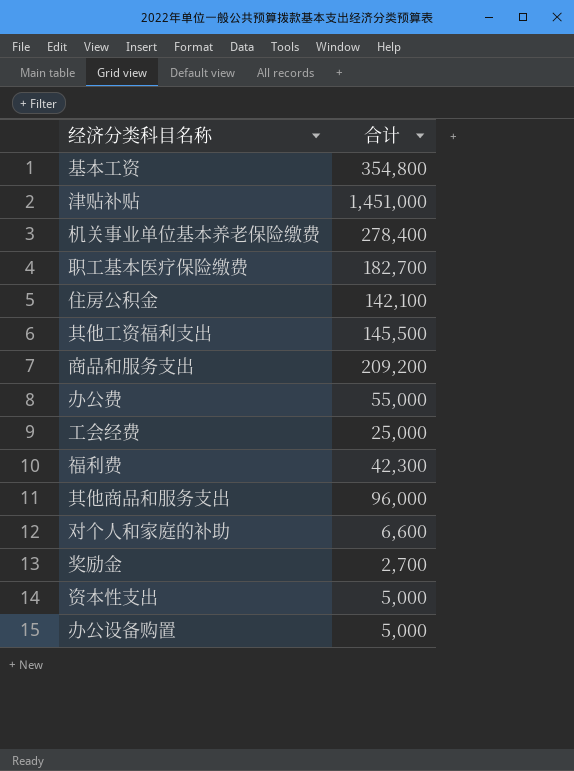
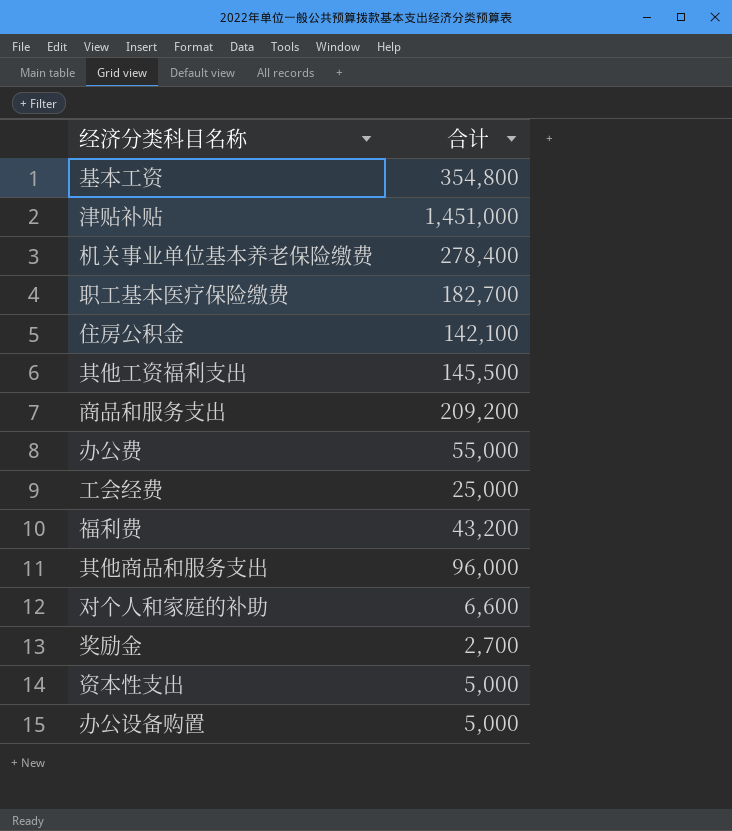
福利费 | 合计: 42,300 -> 43,200

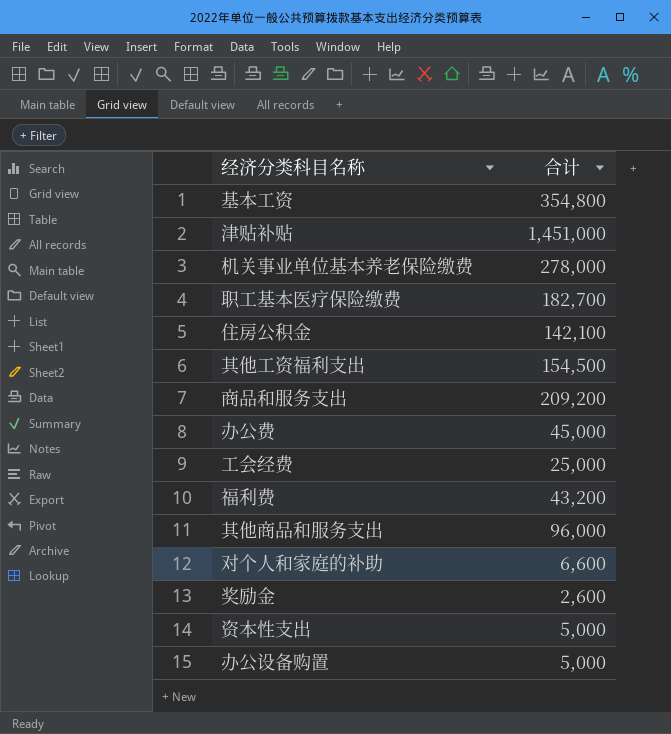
机关事业单位基本养老保险缴费 | 合计: 278,400 -> 278,000
其他工资福利支出 | 合计: 145,500 -> 154,500
办公费 | 合计: 55,000 -> 45,000
奖励金 | 合计: 2,700 -> 2,600

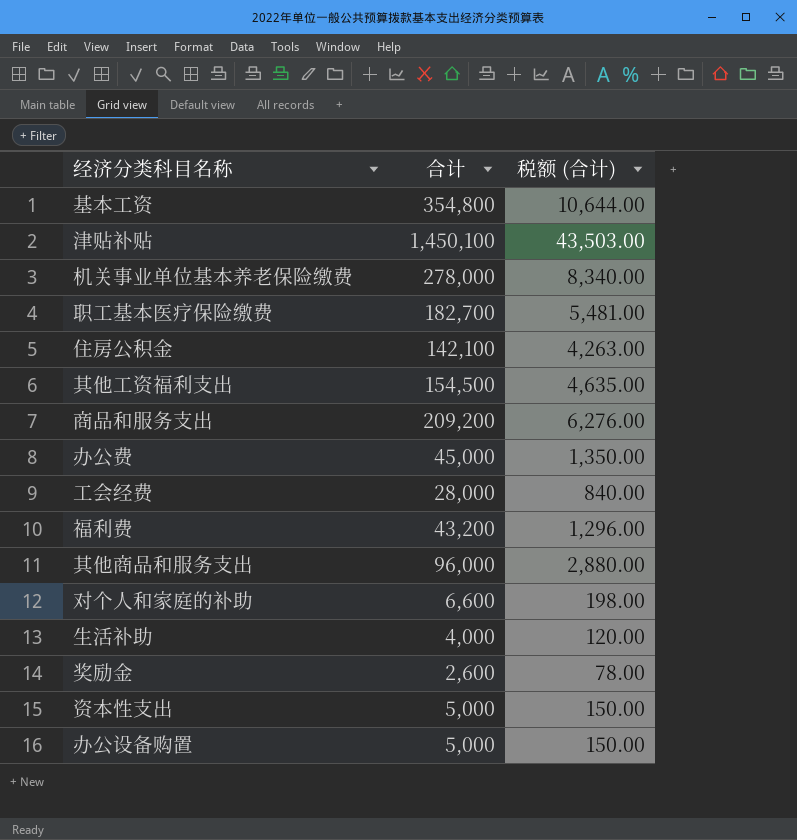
column 税额 (合计) | formula: none -> [合计] * 0.03
津贴补贴 | 合计: 1,451,000 -> 1,450,100
工会经费 | 合计: 25,000 -> 28,000
row 生活补助: none -> 4,000 | 120.00

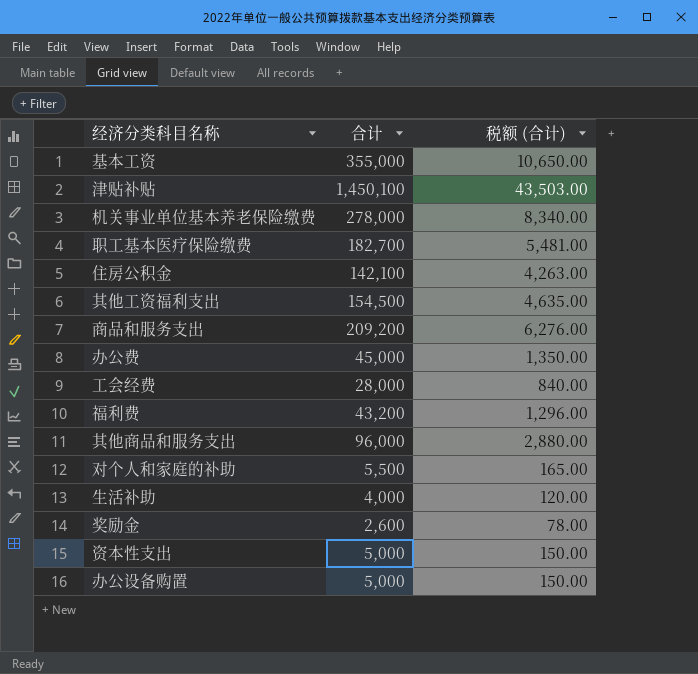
基本工资 | 合计: 354,800 -> 355,000
基本工资 | 税额 (合计): 10,644.00 -> 10,650.00
对个人和家庭的补助 | 合计: 6,600 -> 5,500
对个人和家庭的补助 | 税额 (合计): 198.00 -> 165.00

